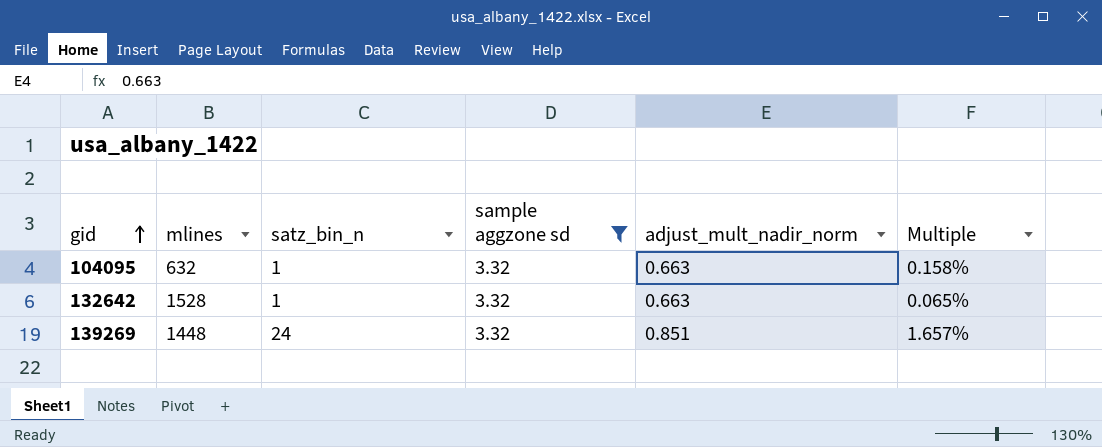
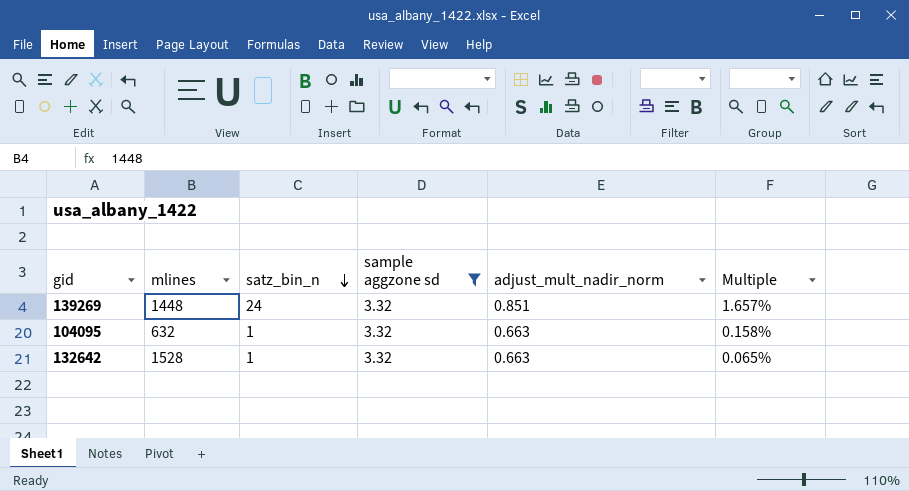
row order: gid ascending -> satz_bin_n descending

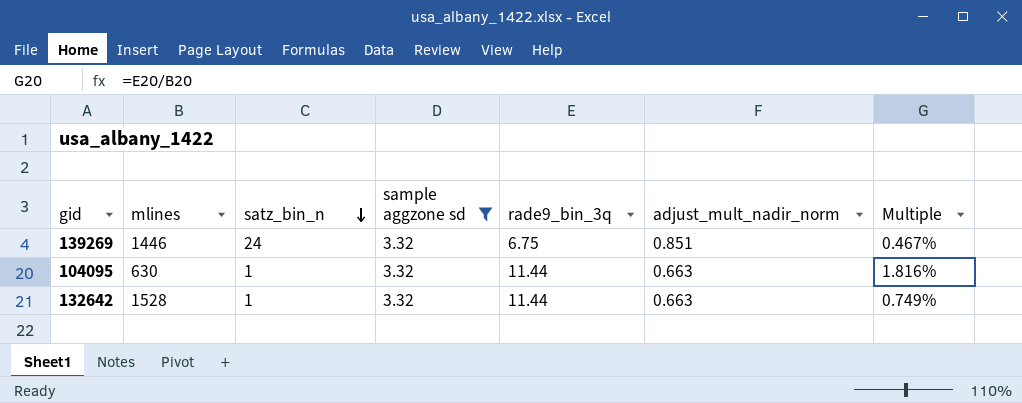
column rade9_bin_3q | position: none -> 5
column Multiple | formula: [satz_bin_n] / [mlines] -> [rade9_bin_3q] / [mlines]
139269 | mlines: 1448 -> 1446
104095 | mlines: 632 -> 630

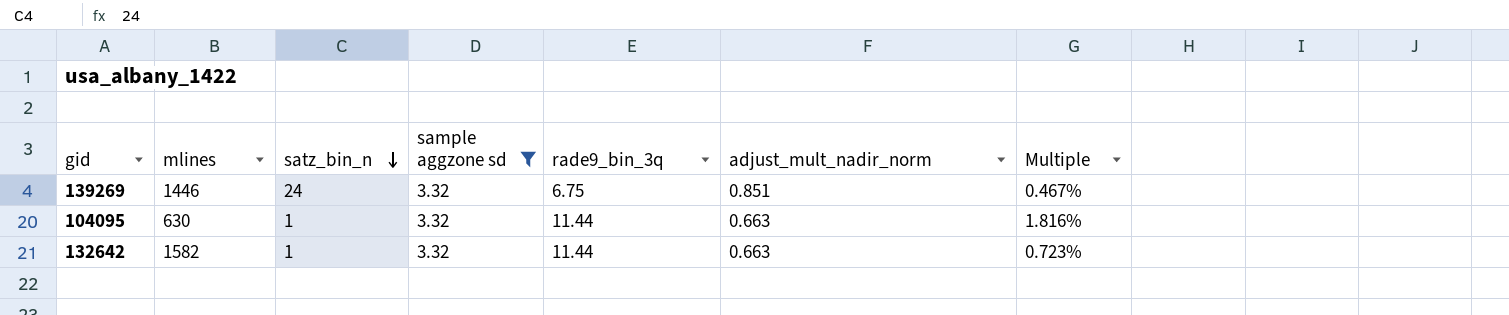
132642 | mlines: 1528 -> 1582
132642 | Multiple: 0.749% -> 0.723%

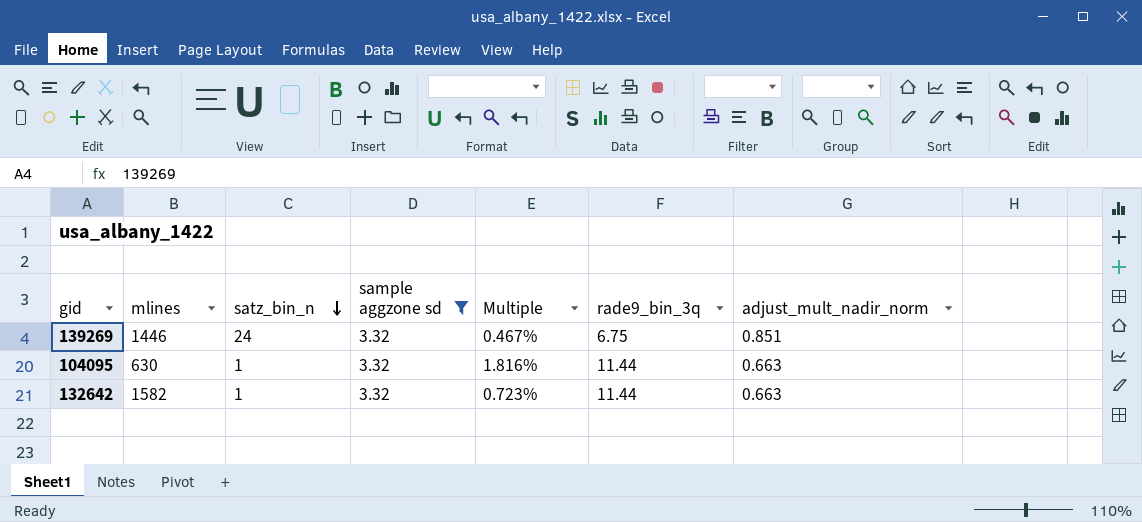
column Multiple | position: 7 -> 5

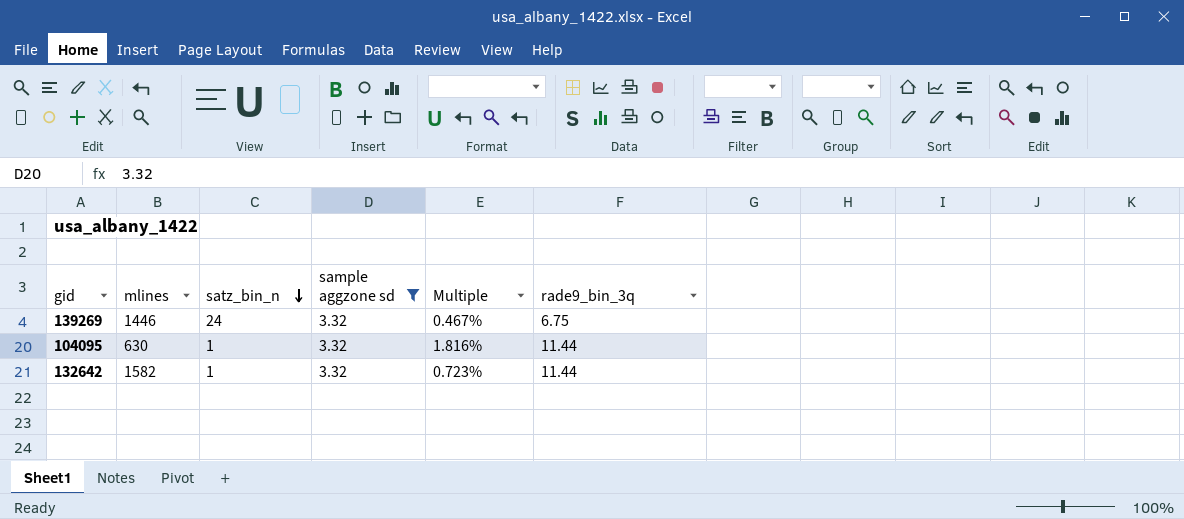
column adjust_mult_nadir_norm | position: 7 -> none

